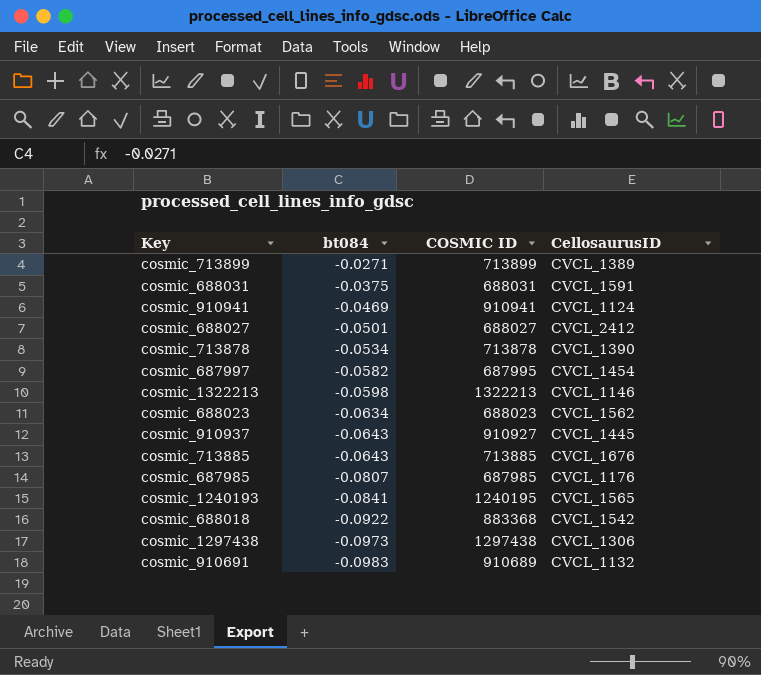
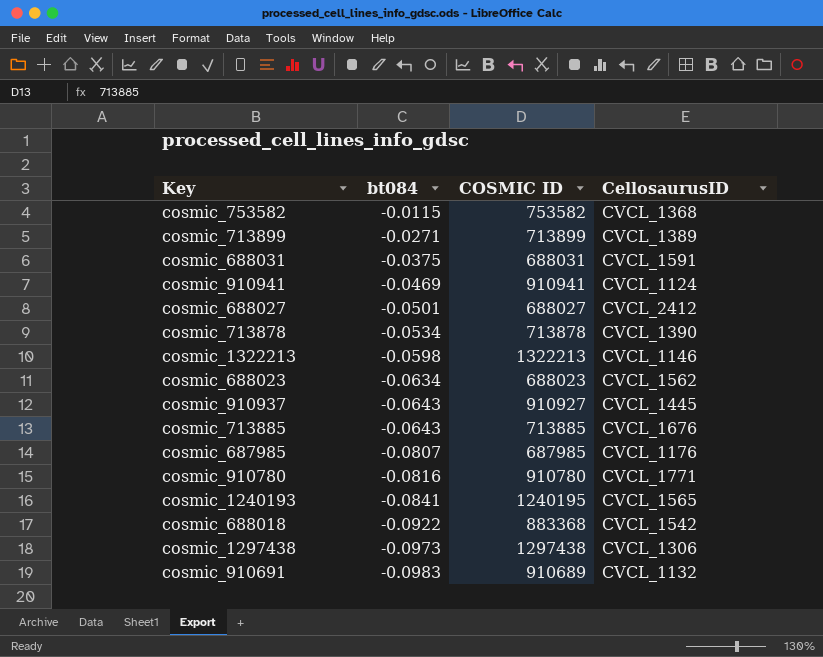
row cosmic_687997: -0.0582 | 687995 | CVCL_1454 -> none
row cosmic_753582: none -> -0.0115 | 753582 | CVCL_1368
row cosmic_910780: none -> -0.0816 | 910780 | CVCL_1771

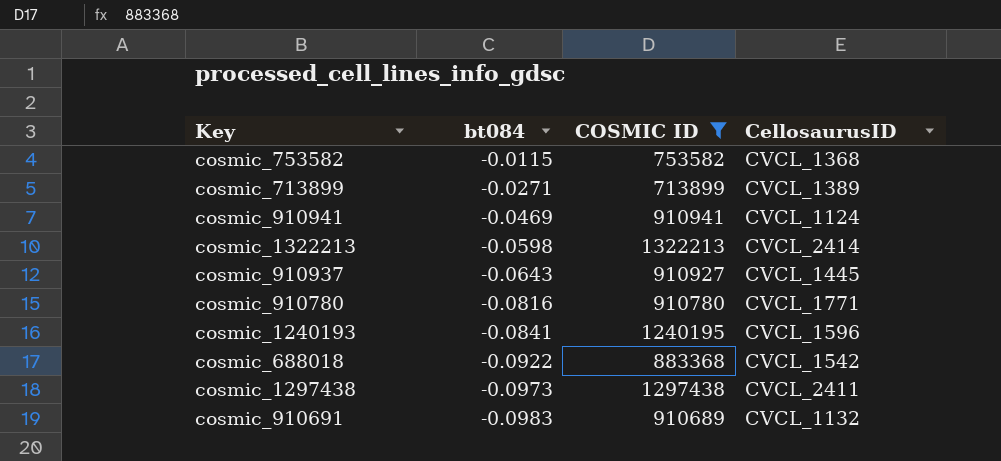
filter: none -> COSMIC ID >= 713899
cosmic_1322213 | CellosaurusID: CVCL_1146 -> CVCL_2414
cosmic_1240193 | CellosaurusID: CVCL_1565 -> CVCL_1596
cosmic_1297438 | CellosaurusID: CVCL_1306 -> CVCL_2411

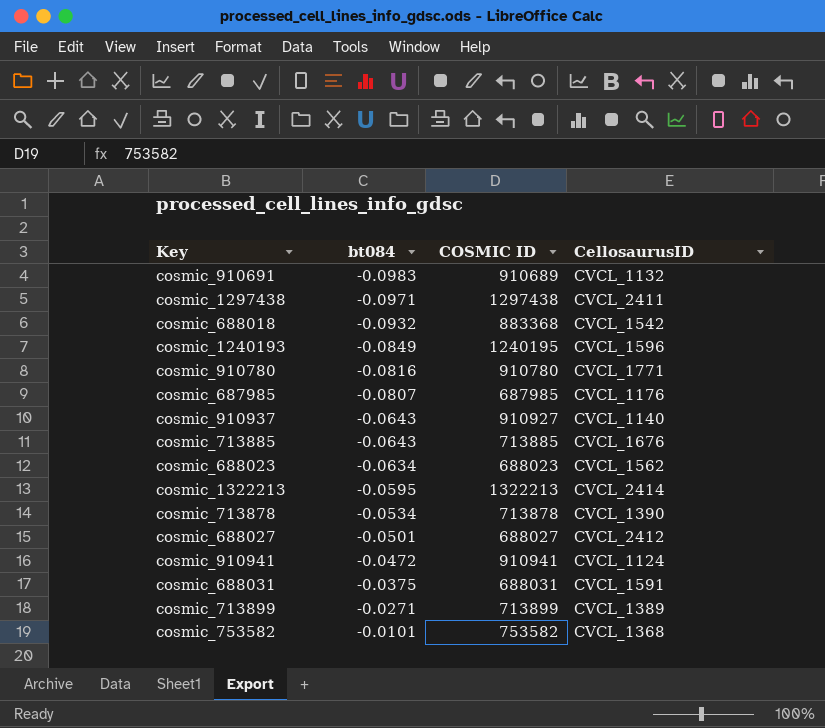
filter: COSMIC ID >= 713899 -> none
row order: bt084 descending -> bt084 ascending
cosmic_1297438 | bt084: -0.0973 -> -0.0971
cosmic_688018 | bt084: -0.0922 -> -0.0932
cosmic_1240193 | bt084: -0.0841 -> -0.0849
cosmic_910937 | CellosaurusID: CVCL_1445 -> CVCL_1140
cosmic_1322213 | bt084: -0.0598 -> -0.0595
cosmic_910941 | bt084: -0.0469 -> -0.0472
cosmic_753582 | bt084: -0.0115 -> -0.0101

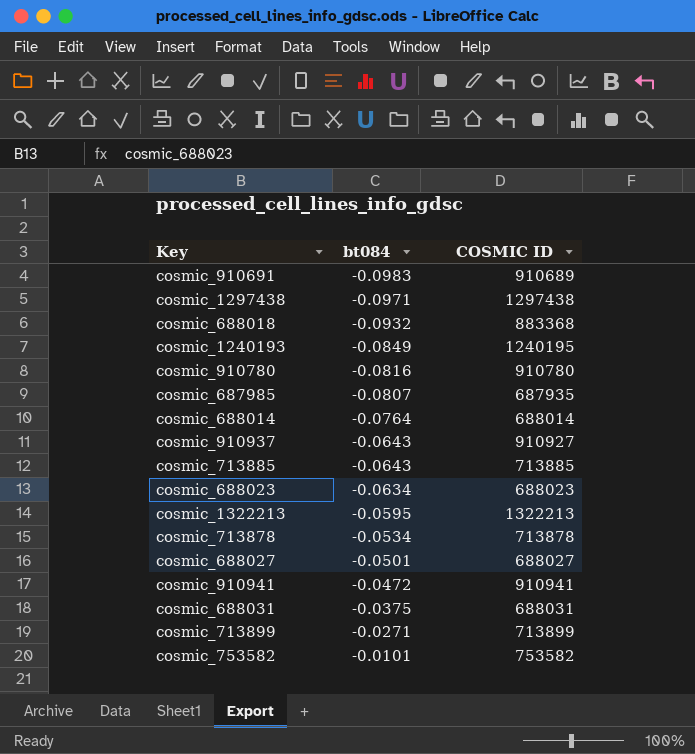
column CellosaurusID | position: 4 -> none
cosmic_687985 | COSMIC ID: 687985 -> 687935
row cosmic_688014: none -> -0.0764 | 688014

